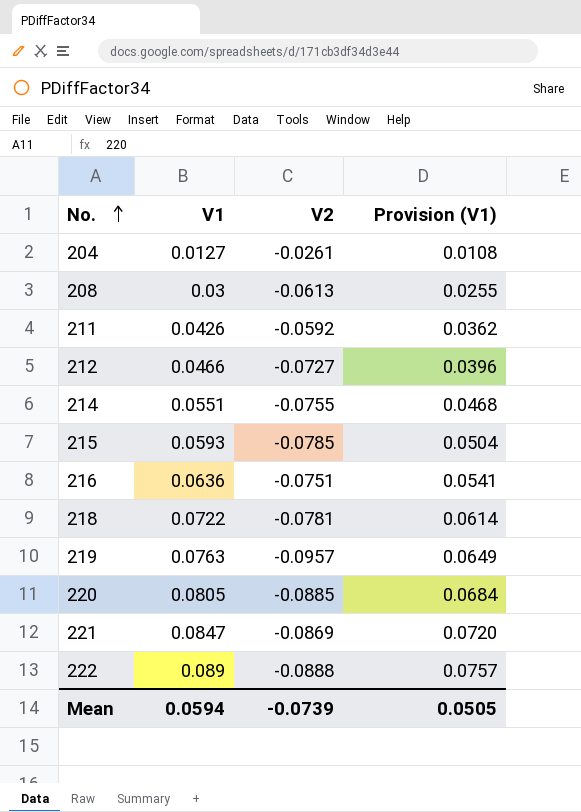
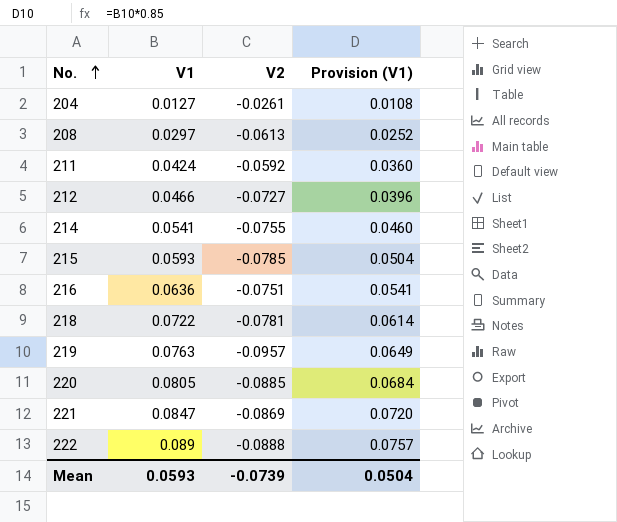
208 | V1: 0.03 -> 0.0297
208 | Provision (V1): 0.0255 -> 0.0252
211 | V1: 0.0426 -> 0.0424
211 | Provision (V1): 0.0362 -> 0.0360
214 | V1: 0.0551 -> 0.0541
214 | Provision (V1): 0.0468 -> 0.0460
Mean | V1: 0.0594 -> 0.0593
Mean | Provision (V1): 0.0505 -> 0.0504

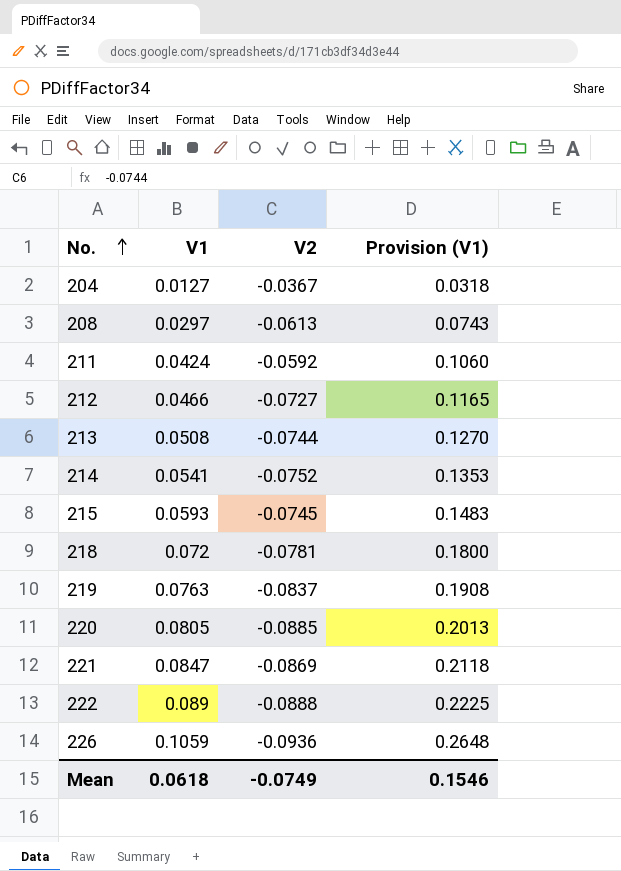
column Provision (V1) | formula: [V1] * 0.85 -> [V1] * 2.5
row 216: 0.0636 | -0.0751 | 0.0541 -> none
204 | V2: -0.0261 -> -0.0367
row 213: none -> 0.0508 | -0.0744 | 0.1270
214 | V2: -0.0755 -> -0.0752
215 | V2: -0.0785 -> -0.0745
218 | V1: 0.0722 -> 0.072
219 | V2: -0.0957 -> -0.0837
row 226: none -> 0.1059 | -0.0936 | 0.2648
Mean | V1: 0.0593 -> 0.0618
Mean | V2: -0.0739 -> -0.0749
Mean | Provision (V1): 0.0504 -> 0.1546

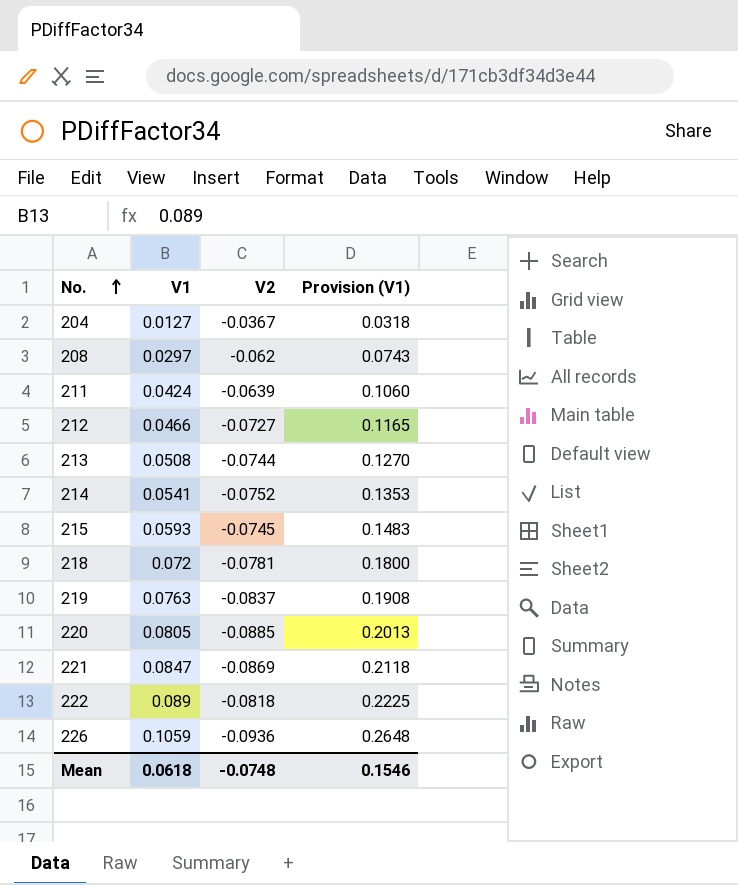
208 | V2: -0.0613 -> -0.062
211 | V2: -0.0592 -> -0.0639
222 | V2: -0.0888 -> -0.0818
Mean | V2: -0.0749 -> -0.0748

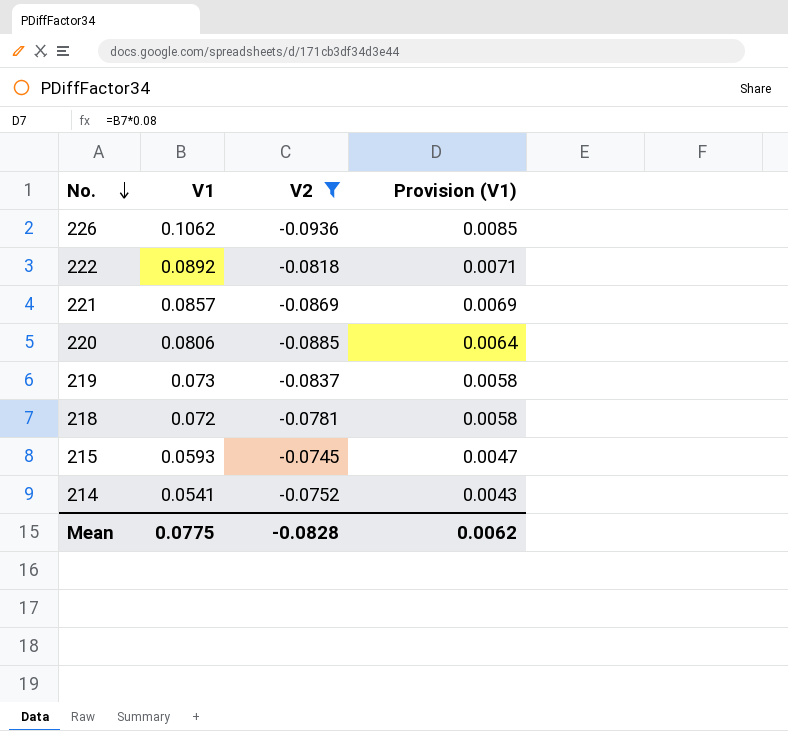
filter: none -> V2 <= -0.0745
row order: No. ascending -> No. descending
column Provision (V1) | formula: [V1] * 2.5 -> [V1] * 0.08
226 | V1: 0.1059 -> 0.1062
222 | V1: 0.089 -> 0.0892
221 | V1: 0.0847 -> 0.0857
220 | V1: 0.0805 -> 0.0806
219 | V1: 0.0763 -> 0.073
Mean | V1: 0.0618 -> 0.0775
Mean | V2: -0.0748 -> -0.0828
Mean | Provision (V1): 0.1546 -> 0.0062

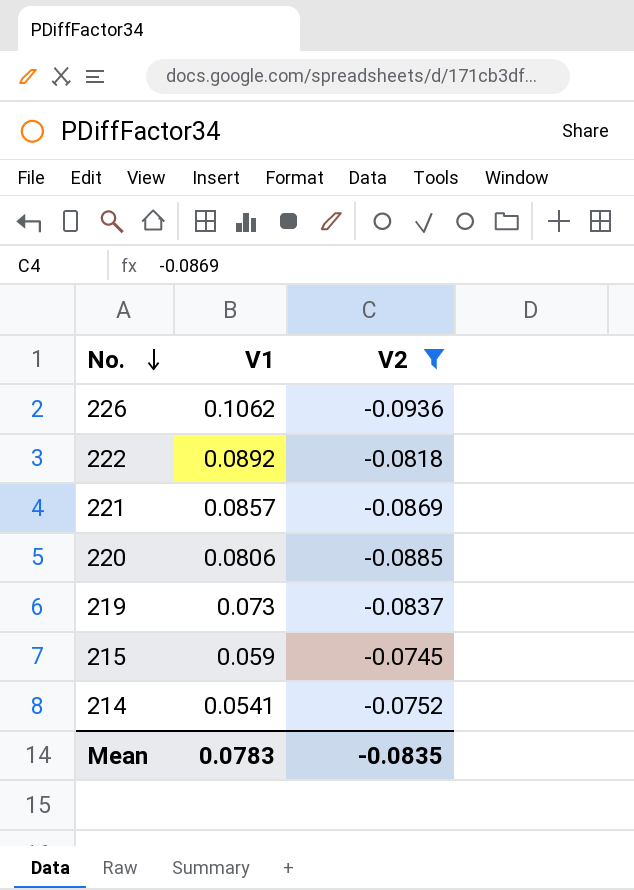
column Provision (V1) | formula: [V1] * 0.08 -> none
row 218: 0.072 | -0.0781 | 0.0058 -> none
215 | V1: 0.0593 -> 0.059
Mean | V1: 0.0775 -> 0.0783
Mean | V2: -0.0828 -> -0.0835

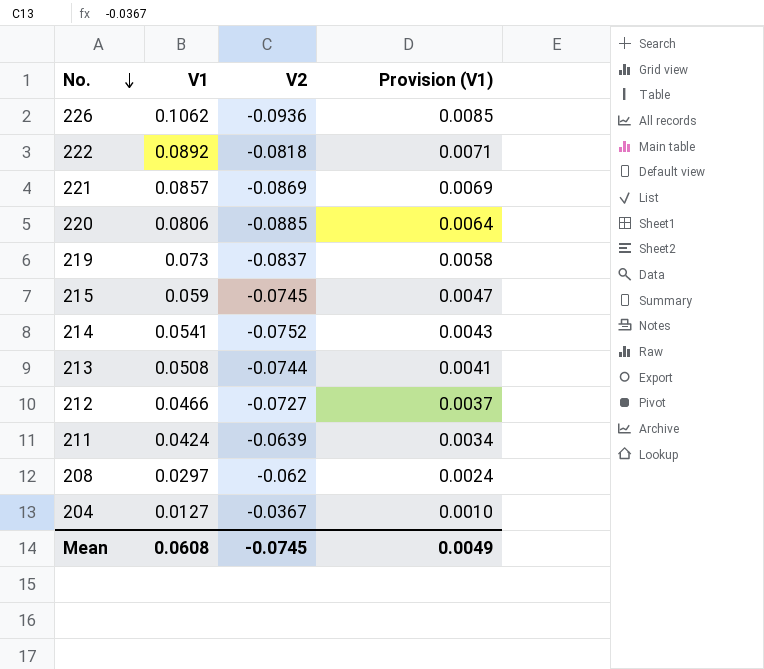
filter: V2 <= -0.0745 -> none
column Provision (V1) | formula: none -> [V1] * 0.08
Mean | V1: 0.0783 -> 0.0608
Mean | V2: -0.0835 -> -0.0745

